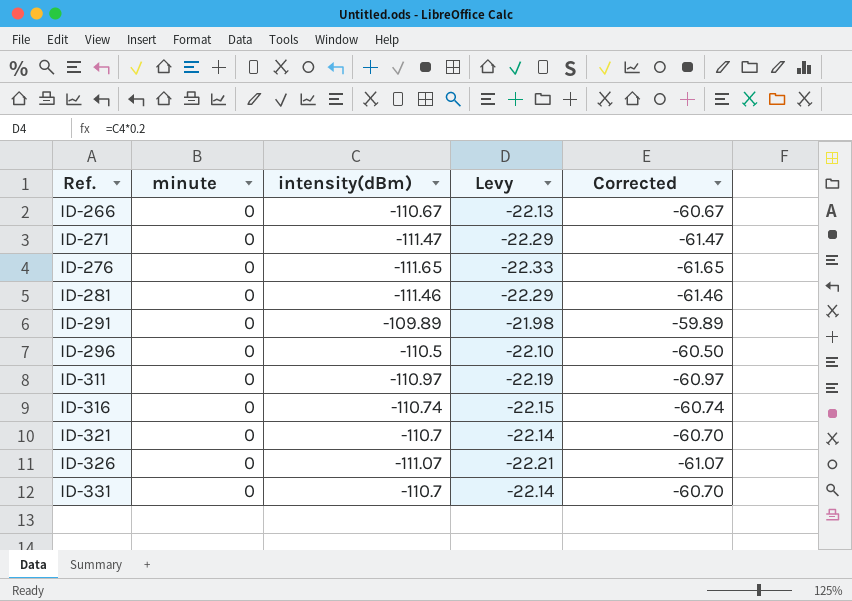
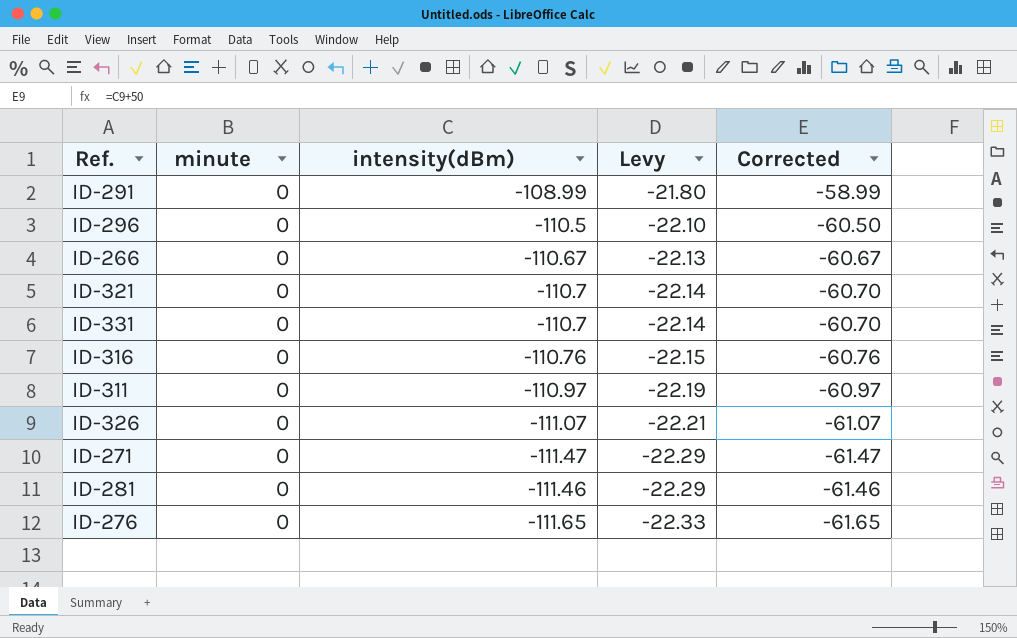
row order: Ref. ascending -> Levy descending
ID-291 | intensity(dBm): -109.89 -> -108.99
ID-291 | Levy: -21.98 -> -21.80
ID-291 | Corrected: -59.89 -> -58.99
ID-316 | intensity(dBm): -110.74 -> -110.76
ID-316 | Corrected: -60.74 -> -60.76

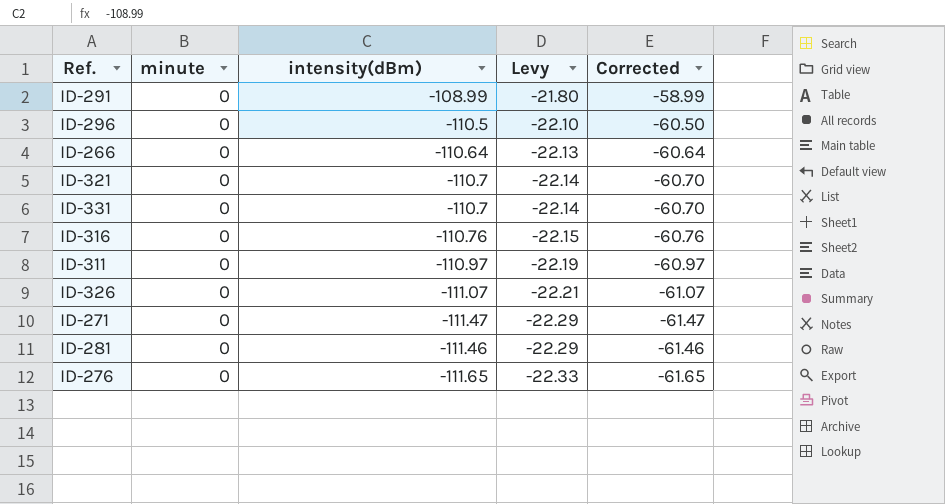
ID-266 | intensity(dBm): -110.67 -> -110.64
ID-266 | Corrected: -60.67 -> -60.64

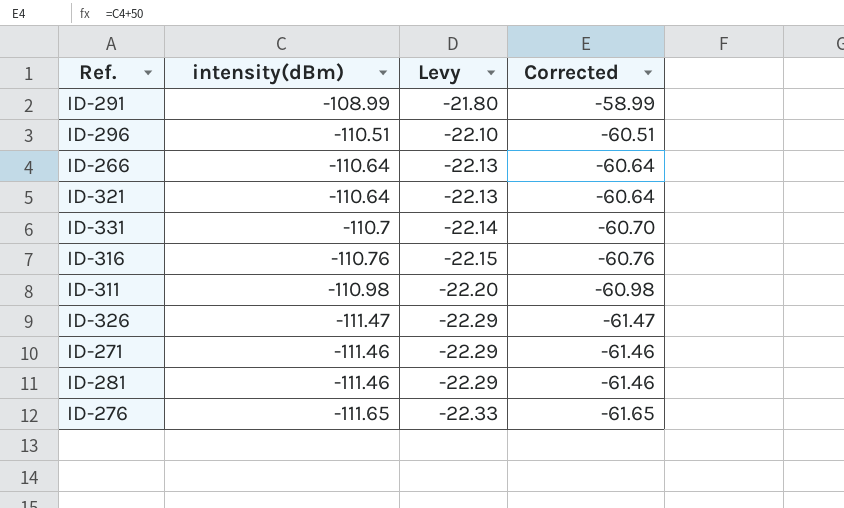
column minute | position: 2 -> none
ID-296 | intensity(dBm): -110.5 -> -110.51
ID-296 | Corrected: -60.50 -> -60.51
ID-321 | intensity(dBm): -110.7 -> -110.64
ID-321 | Levy: -22.14 -> -22.13
ID-321 | Corrected: -60.70 -> -60.64
ID-311 | intensity(dBm): -110.97 -> -110.98
ID-311 | Levy: -22.19 -> -22.20
ID-311 | Corrected: -60.97 -> -60.98
ID-326 | intensity(dBm): -111.07 -> -111.47
ID-326 | Levy: -22.21 -> -22.29
ID-326 | Corrected: -61.07 -> -61.47
ID-271 | intensity(dBm): -111.47 -> -111.46
ID-271 | Corrected: -61.47 -> -61.46

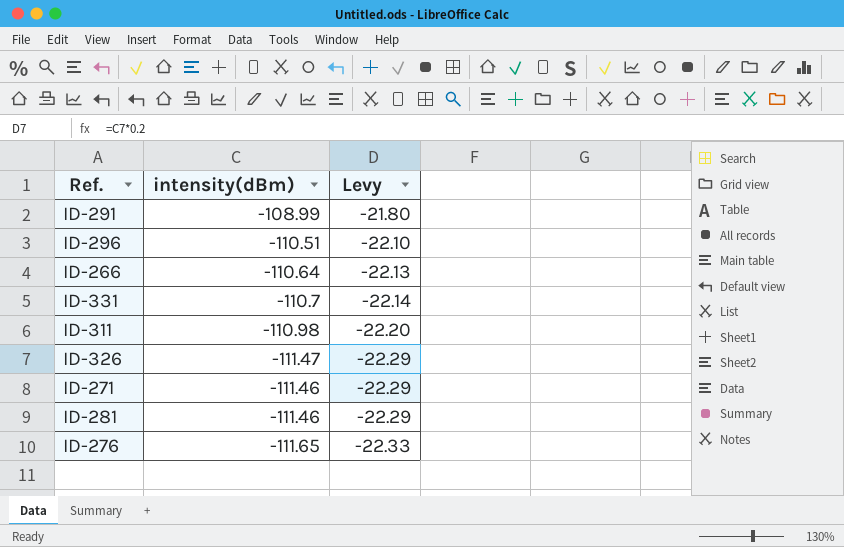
column Corrected | formula: [intensity(dBm)] + 50 -> none
row ID-321: -110.64 | -22.13 | -60.64 -> none
row ID-316: -110.76 | -22.15 | -60.76 -> none

